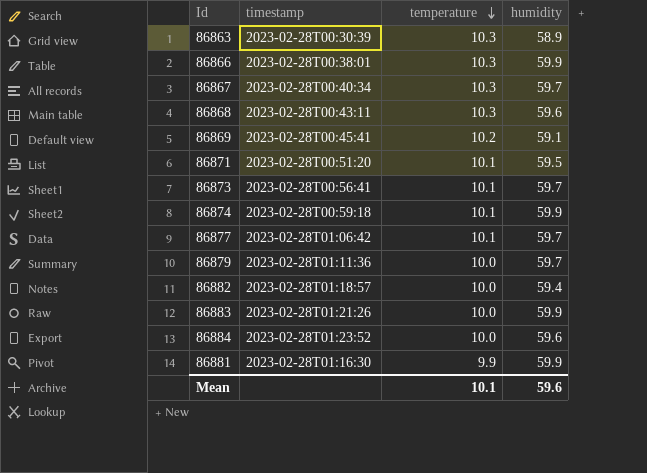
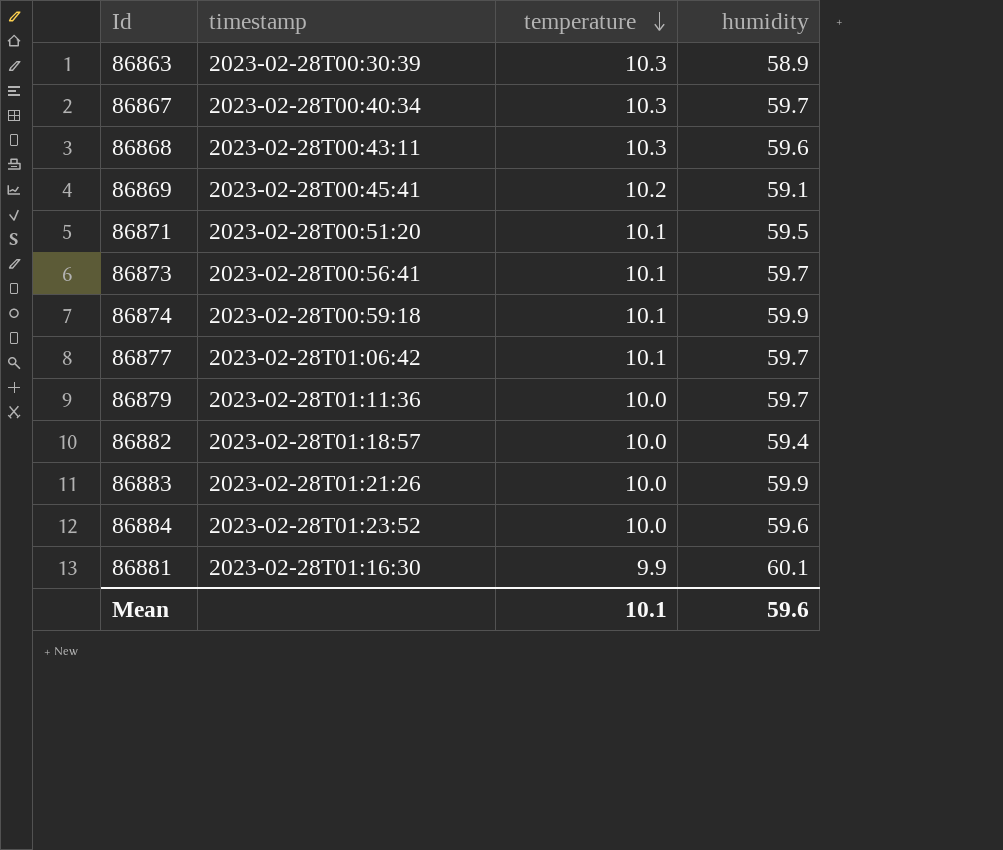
row 86866: 2023-02-28T00:38:01 | 10.3 | 59.9 -> none
86881 | humidity: 59.9 -> 60.1

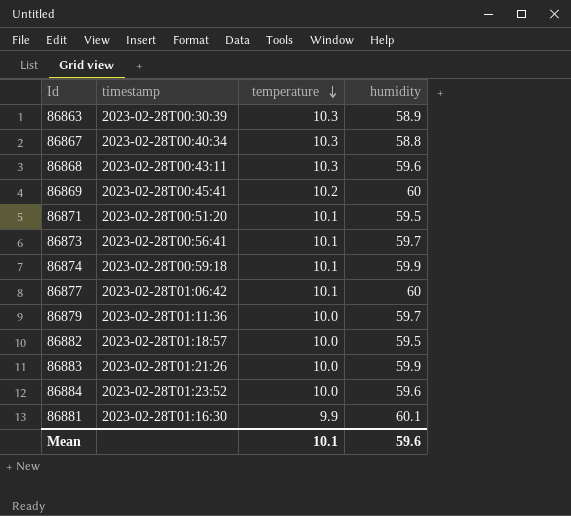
86867 | humidity: 59.7 -> 58.8
86869 | humidity: 59.1 -> 60
86877 | humidity: 59.7 -> 60
86882 | humidity: 59.4 -> 59.5

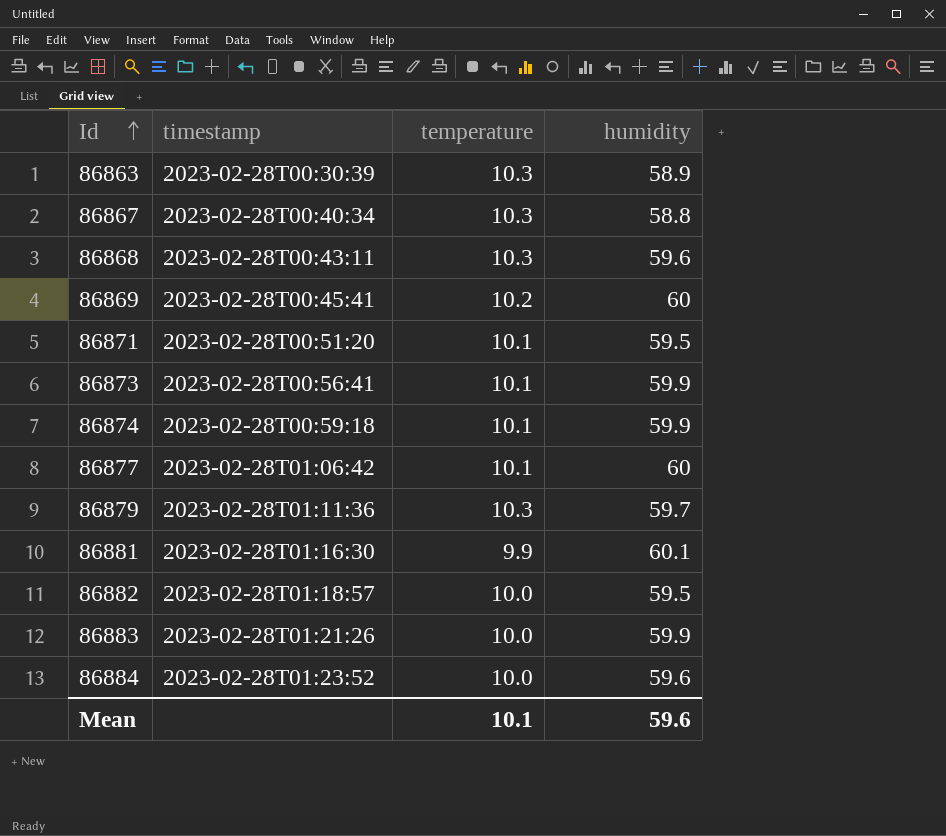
row order: temperature descending -> Id ascending
86873 | humidity: 59.7 -> 59.9
86879 | temperature: 10.0 -> 10.3

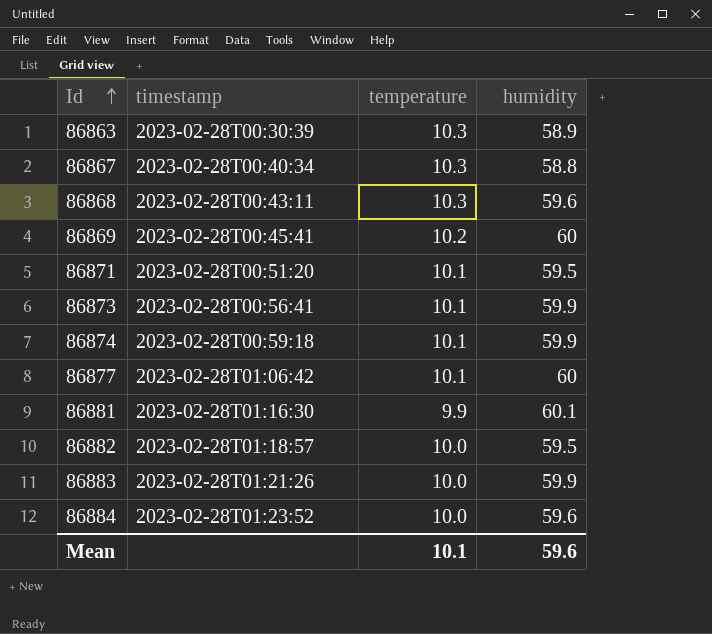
row 86879: 2023-02-28T01:11:36 | 10.3 | 59.7 -> none

